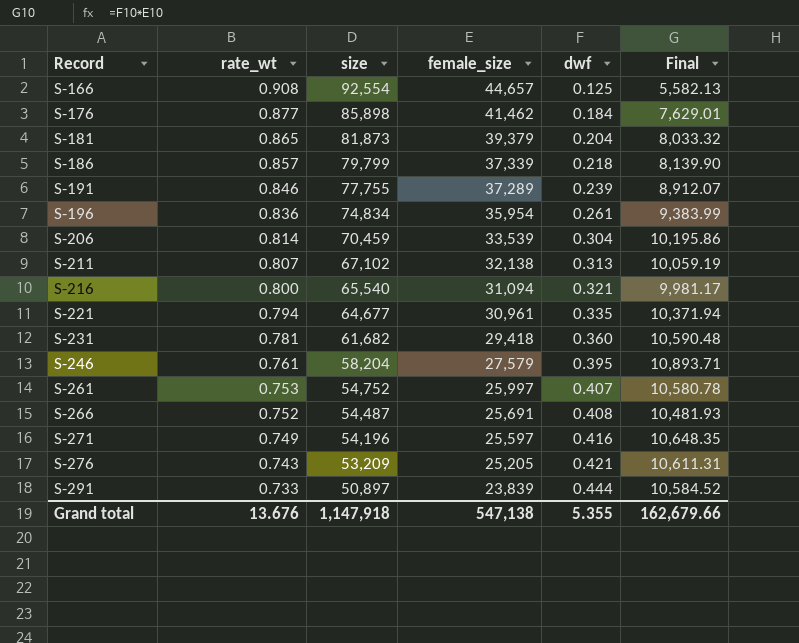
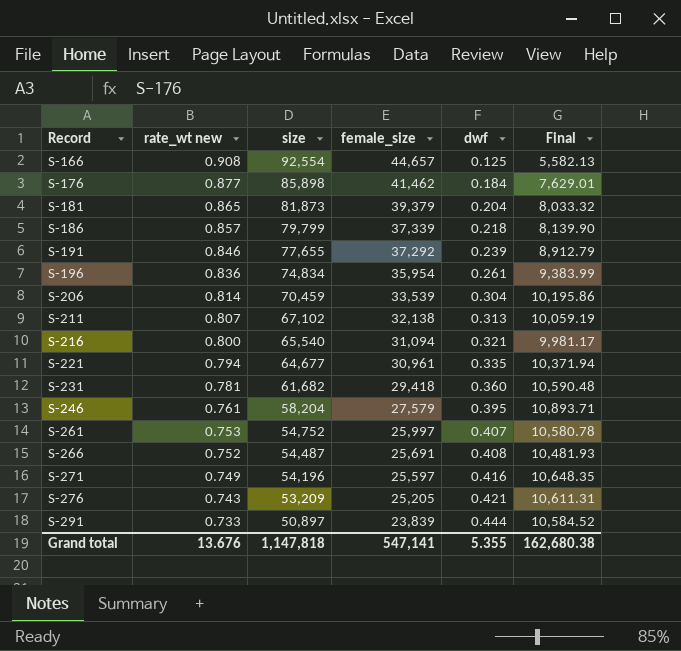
column name: rate_wt -> rate_wt new
S-191 | size: 77,755 -> 77,655
S-191 | female_size: 37,289 -> 37,292
S-191 | Final: 8,912.07 -> 8,912.79
Grand total | size: 1,147,918 -> 1,147,818
Grand total | female_size: 547,138 -> 547,141
Grand total | Final: 162,679.66 -> 162,680.38

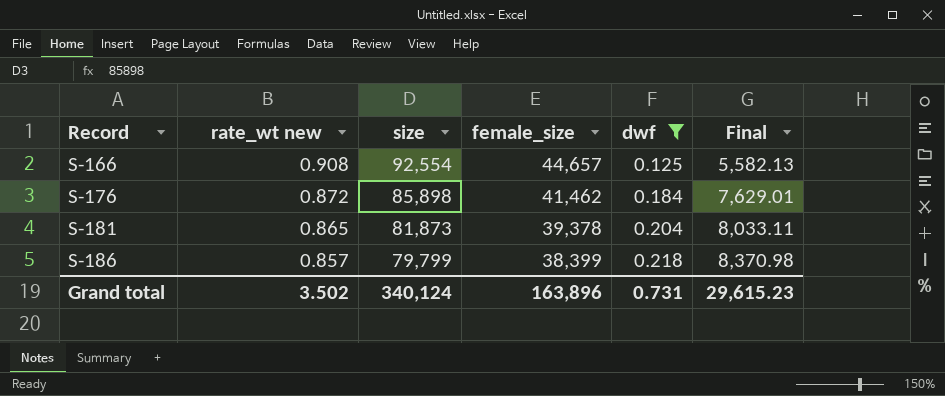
filter: none -> dwf <= 0.218
S-176 | rate_wt new: 0.877 -> 0.872
S-181 | female_size: 39,379 -> 39,378
S-181 | Final: 8,033.32 -> 8,033.11
S-186 | female_size: 37,339 -> 38,399
S-186 | Final: 8,139.90 -> 8,370.98
Grand total | rate_wt new: 13.676 -> 3.502
Grand total | size: 1,147,818 -> 340,124
Grand total | female_size: 547,141 -> 163,896
Grand total | dwf: 5.355 -> 0.731
Grand total | Final: 162,680.38 -> 29,615.23

